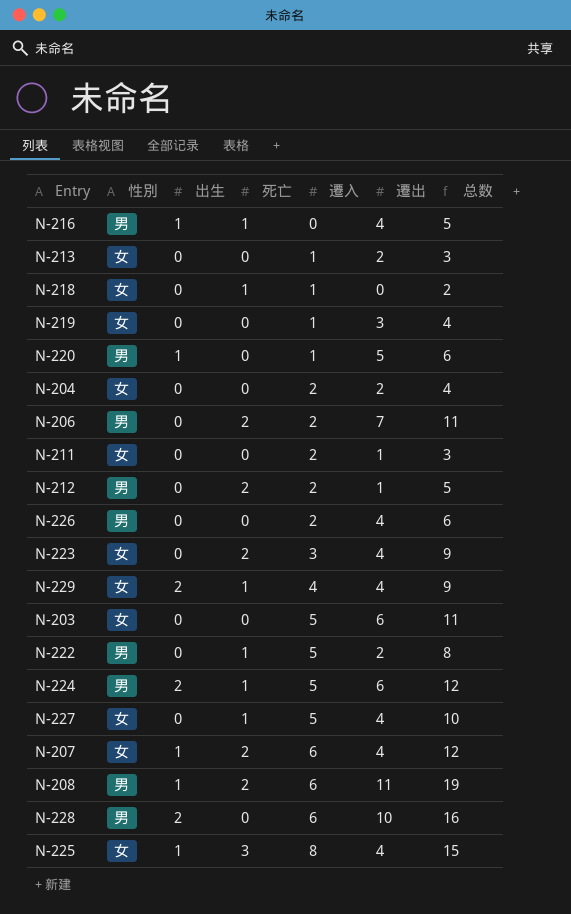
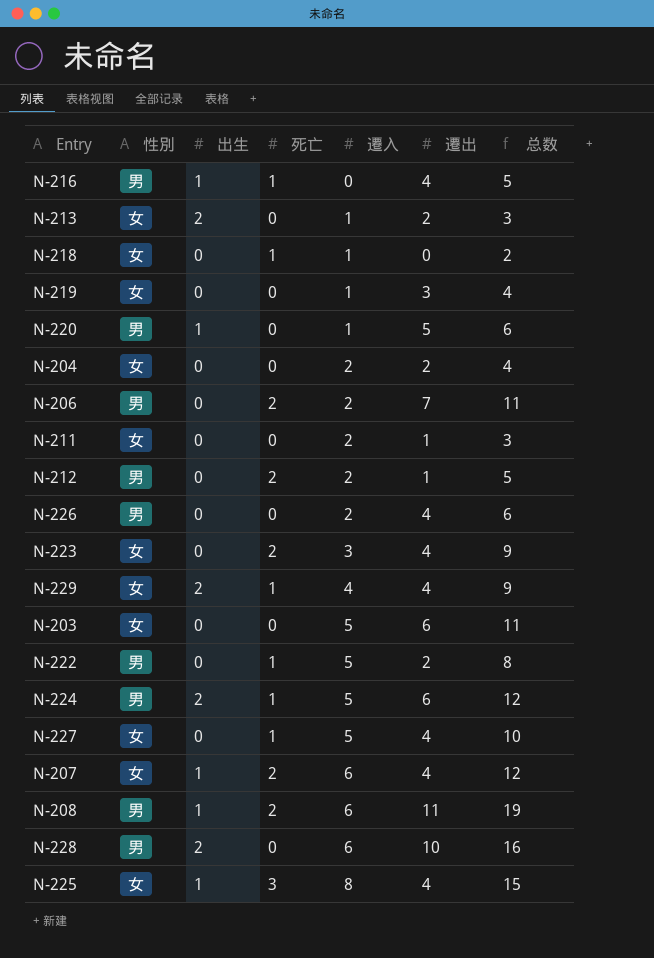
N-213 | 出生: 0 -> 2

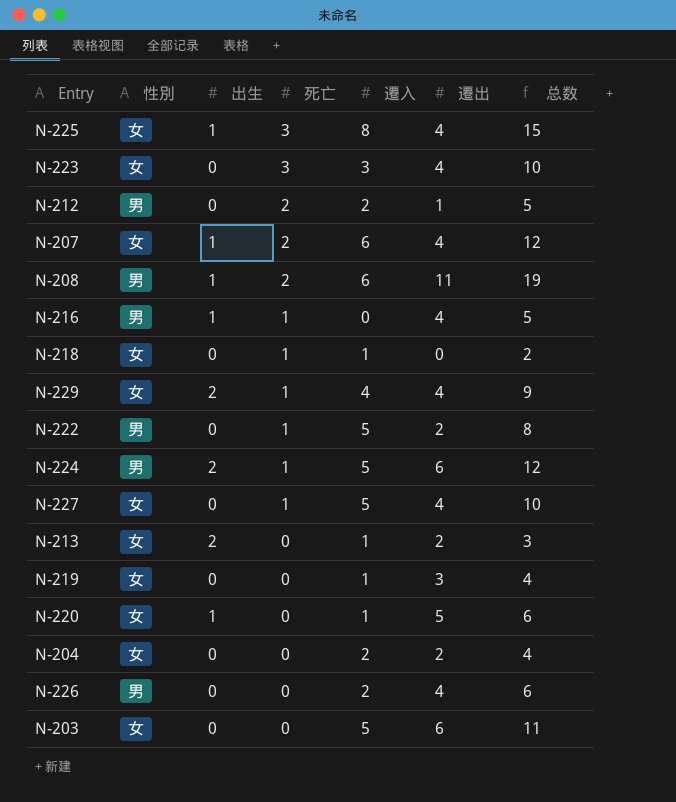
row order: 遷入 ascending -> 死亡 descending
row N-206: 男 | 0 | 2 | 2 | 7 | 11 -> none
row N-211: 女 | 0 | 0 | 2 | 1 | 3 -> none
row N-228: 男 | 2 | 0 | 6 | 10 | 16 -> none
N-223 | 死亡: 2 -> 3
N-223 | 总数: 9 -> 10
N-220 | 性別: 男 -> 女

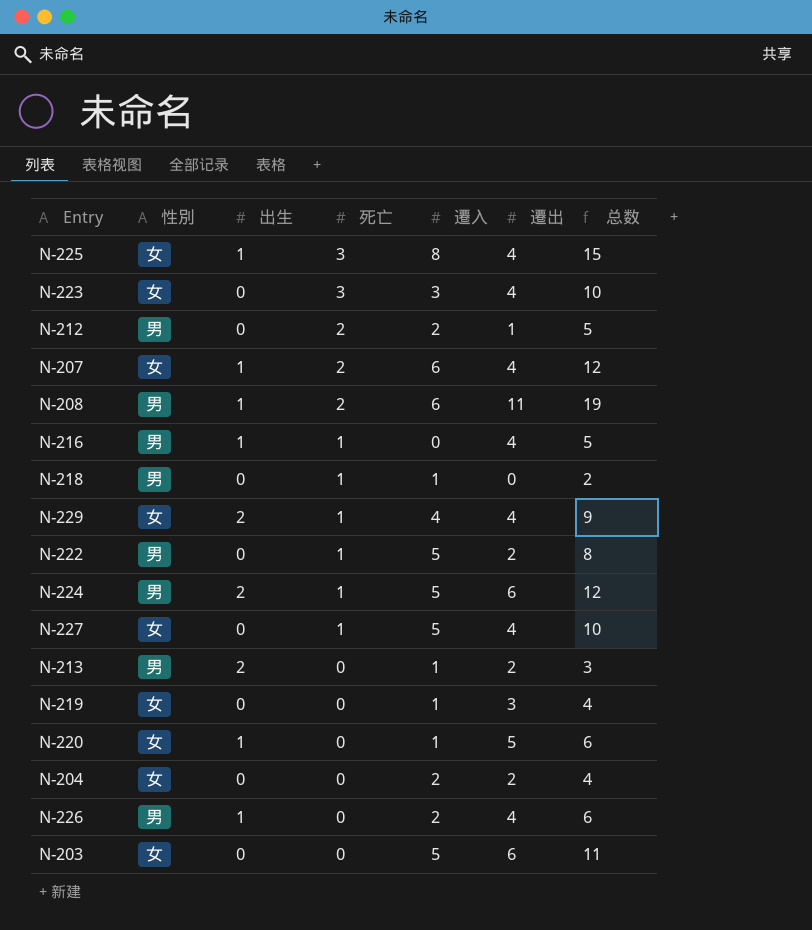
N-218 | 性別: 女 -> 男
N-213 | 性別: 女 -> 男
N-226 | 出生: 0 -> 1

